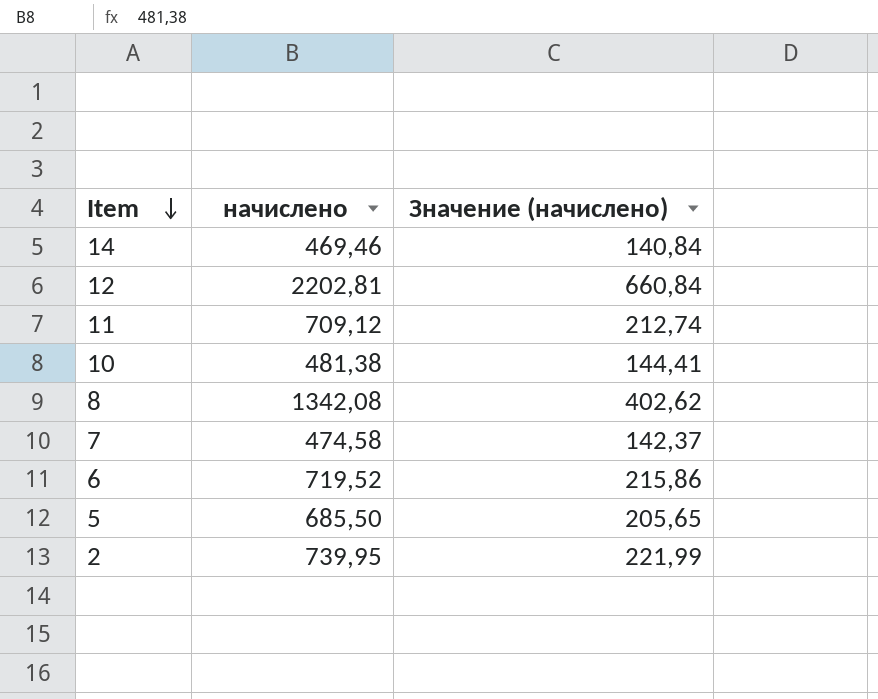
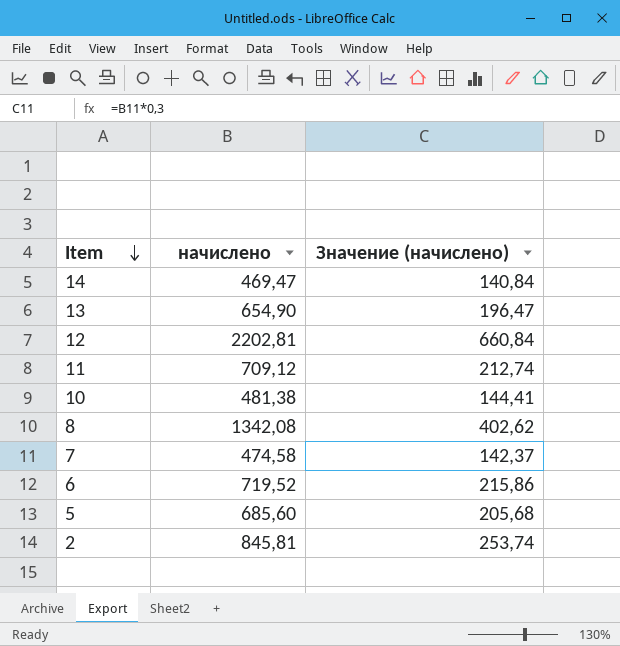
14 | начислено: 469,46 -> 469,47
row 13: none -> 654,90 | 196,47
5 | начислено: 685,50 -> 685,60
5 | Значение (начислено): 205,65 -> 205,68
2 | начислено: 739,95 -> 845,81
2 | Значение (начислено): 221,99 -> 253,74

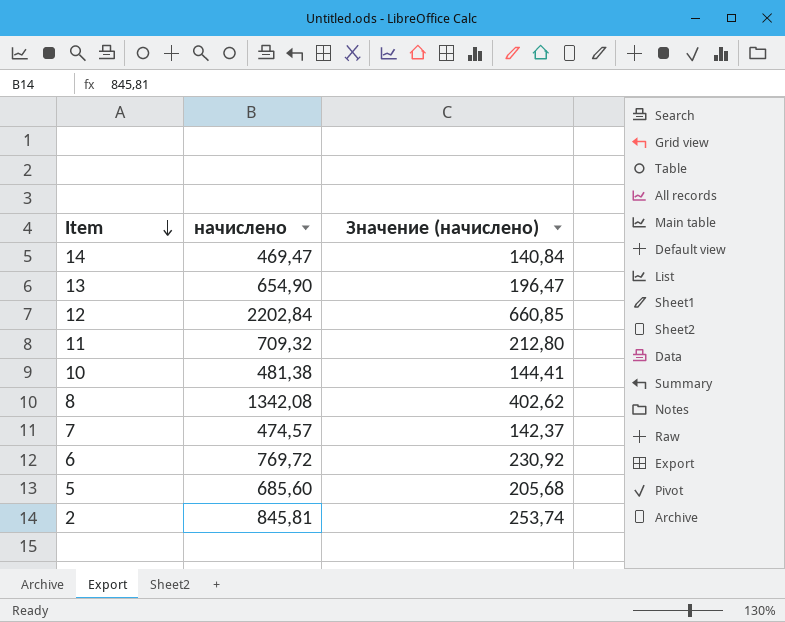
12 | начислено: 2202,81 -> 2202,84
12 | Значение (начислено): 660,84 -> 660,85
11 | начислено: 709,12 -> 709,32
11 | Значение (начислено): 212,74 -> 212,80
7 | начислено: 474,58 -> 474,57
6 | начислено: 719,52 -> 769,72
6 | Значение (начислено): 215,86 -> 230,92

